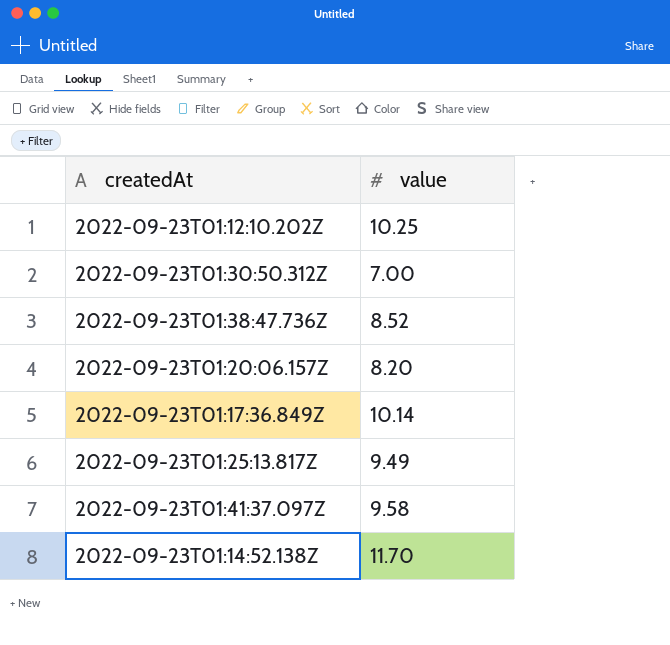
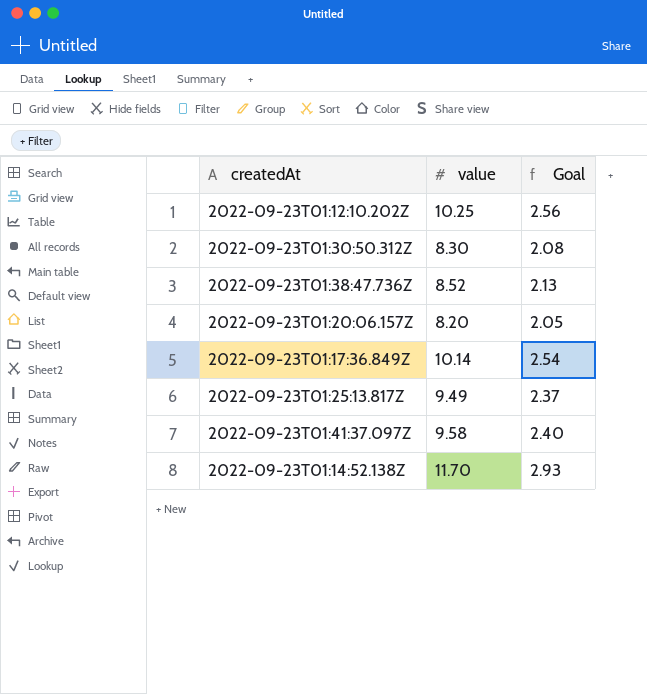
column Goal | formula: none -> [value] * 0.25
2022-09-23T01:30:50.312Z | value: 7.00 -> 8.30

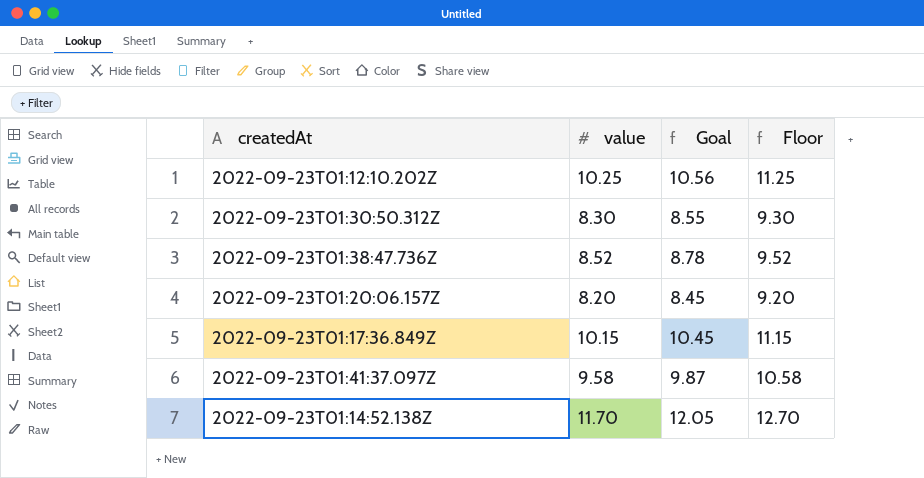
column Goal | formula: [value] * 0.25 -> [value] * 1.03
column Floor | formula: none -> [value] + 1
row 2022-09-23T01:25:13.817Z: 9.49 | 2.37 -> none
2022-09-23T01:17:36.849Z | value: 10.14 -> 10.15

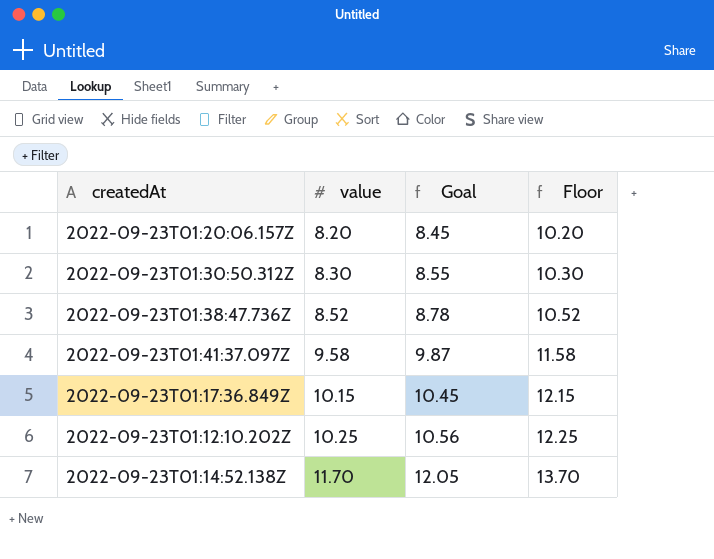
row order: none -> value ascending
column Floor | formula: [value] + 1 -> [value] + 2

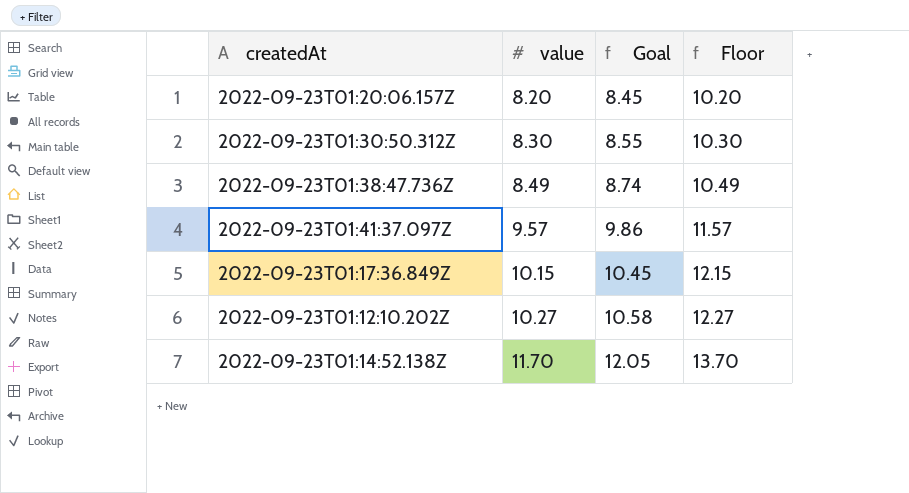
2022-09-23T01:38:47.736Z | value: 8.52 -> 8.49
2022-09-23T01:38:47.736Z | Goal: 8.78 -> 8.74
2022-09-23T01:38:47.736Z | Floor: 10.52 -> 10.49
2022-09-23T01:41:37.097Z | value: 9.58 -> 9.57
2022-09-23T01:41:37.097Z | Goal: 9.87 -> 9.86
2022-09-23T01:41:37.097Z | Floor: 11.58 -> 11.57
2022-09-23T01:12:10.202Z | value: 10.25 -> 10.27
2022-09-23T01:12:10.202Z | Goal: 10.56 -> 10.58
2022-09-23T01:12:10.202Z | Floor: 12.25 -> 12.27

